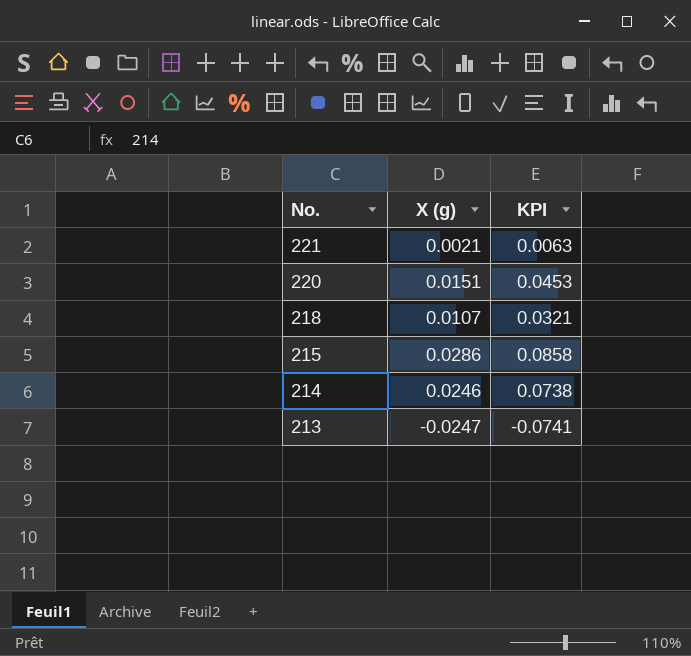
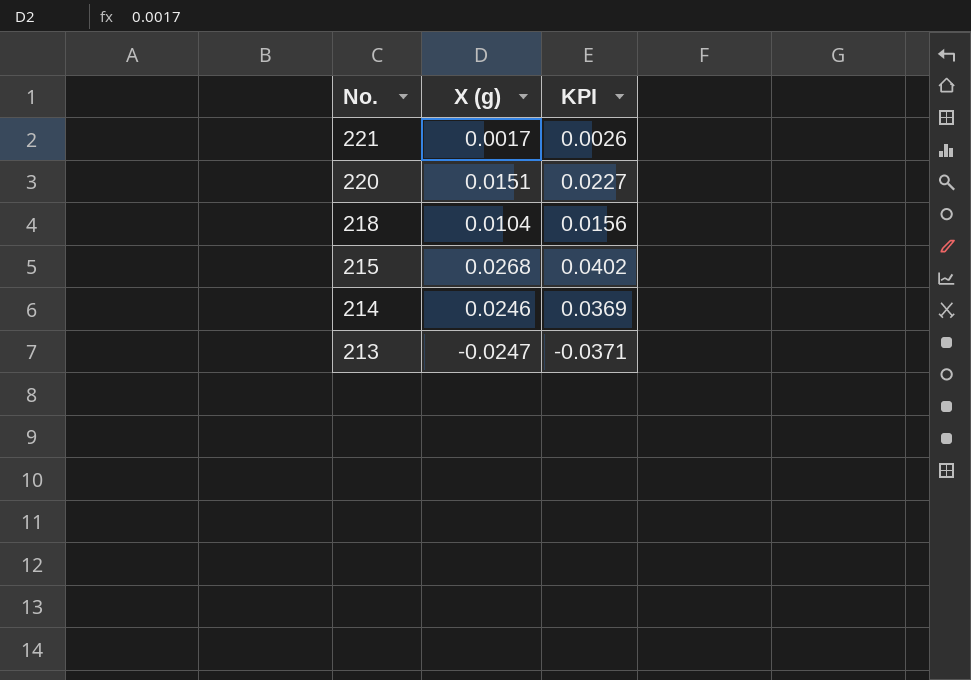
column KPI | formula: [X (g)] * 3 -> [X (g)] * 1.5
221 | X (g): 0.0021 -> 0.0017
218 | X (g): 0.0107 -> 0.0104
215 | X (g): 0.0286 -> 0.0268

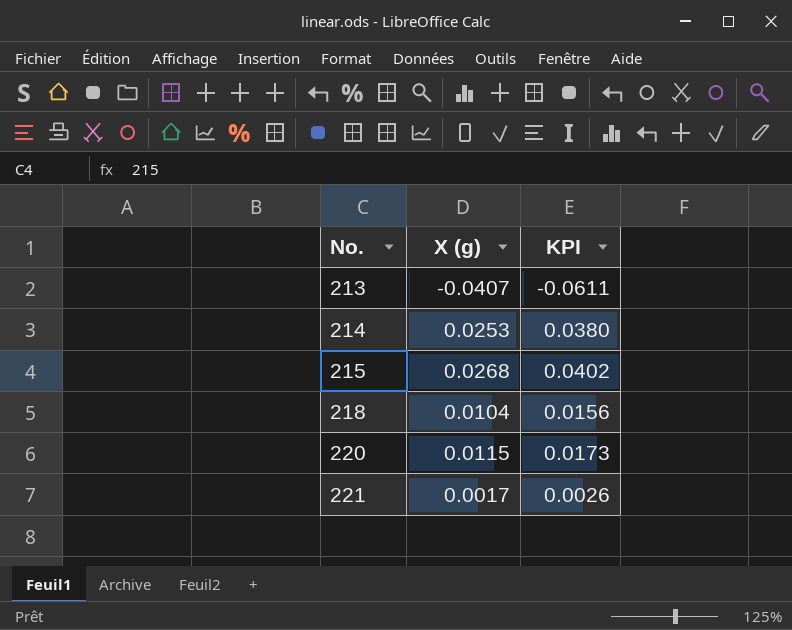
row order: No. descending -> No. ascending
213 | X (g): -0.0247 -> -0.0407
213 | KPI: -0.0371 -> -0.0611
214 | X (g): 0.0246 -> 0.0253
214 | KPI: 0.0369 -> 0.0380
220 | X (g): 0.0151 -> 0.0115
220 | KPI: 0.0227 -> 0.0173

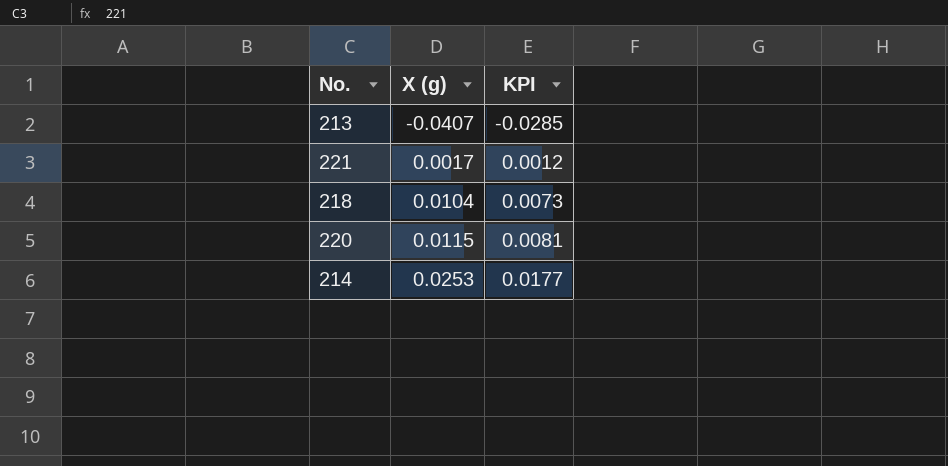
row order: No. ascending -> X (g) ascending
column KPI | formula: [X (g)] * 1.5 -> [X (g)] * 0.7
row 215: 0.0268 | 0.0402 -> none

